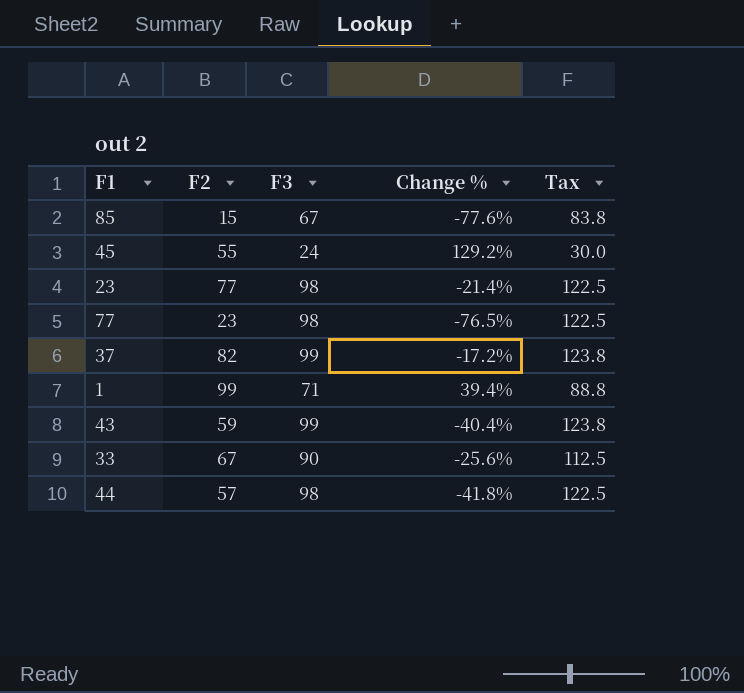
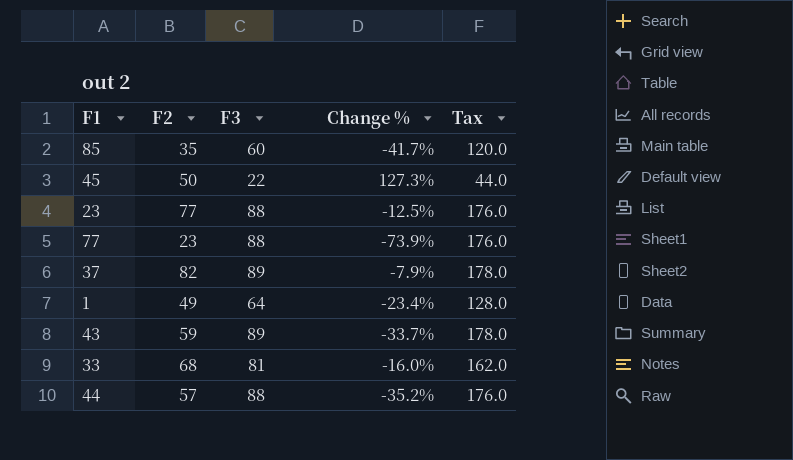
column Tax | formula: [F3] * 1.25 -> [F3] * 2
85 | F2: 15 -> 35
85 | F3: 67 -> 60
85 | Change %: -77.6% -> -41.7%
45 | F2: 55 -> 50
45 | F3: 24 -> 22
45 | Change %: 129.2% -> 127.3%
23 | F3: 98 -> 88
23 | Change %: -21.4% -> -12.5%
77 | F3: 98 -> 88
77 | Change %: -76.5% -> -73.9%
37 | F3: 99 -> 89
37 | Change %: -17.2% -> -7.9%
1 | F2: 99 -> 49
1 | F3: 71 -> 64
1 | Change %: 39.4% -> -23.4%
43 | F3: 99 -> 89
43 | Change %: -40.4% -> -33.7%
33 | F2: 67 -> 68
33 | F3: 90 -> 81
33 | Change %: -25.6% -> -16.0%
44 | F3: 98 -> 88
44 | Change %: -41.8% -> -35.2%

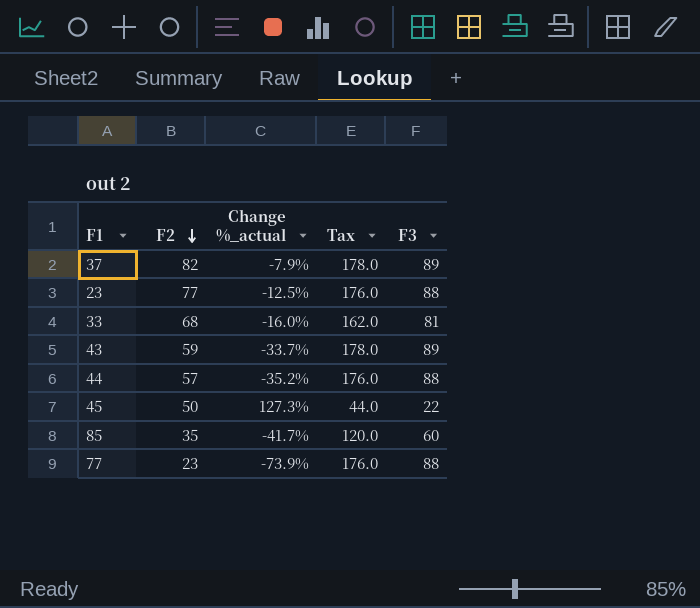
row order: none -> F2 descending
column name: Change % -> Change %_actual
column F3 | position: 3 -> 5
row 1: 49 | 64 | -23.4% | 128.0 -> none

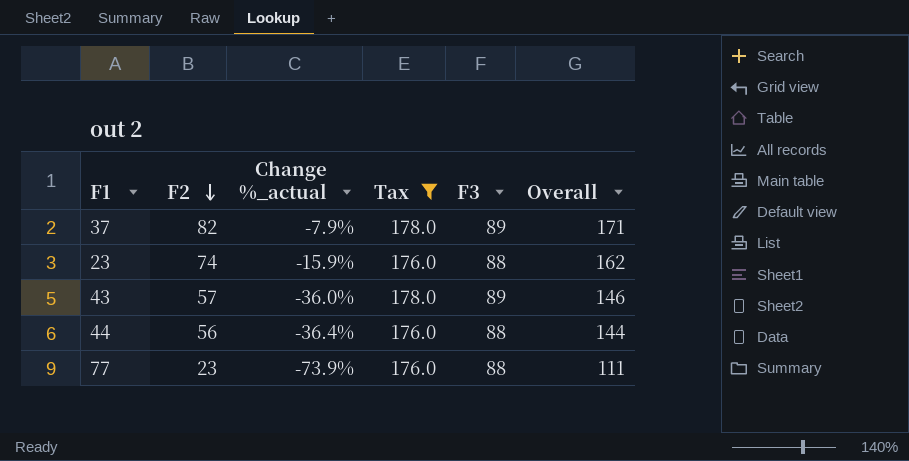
filter: none -> Tax >= 176.0
column Overall | formula: none -> [F2] + [F3]
23 | F2: 77 -> 74
23 | Change %_actual: -12.5% -> -15.9%
43 | F2: 59 -> 57
43 | Change %_actual: -33.7% -> -36.0%
44 | F2: 57 -> 56
44 | Change %_actual: -35.2% -> -36.4%

